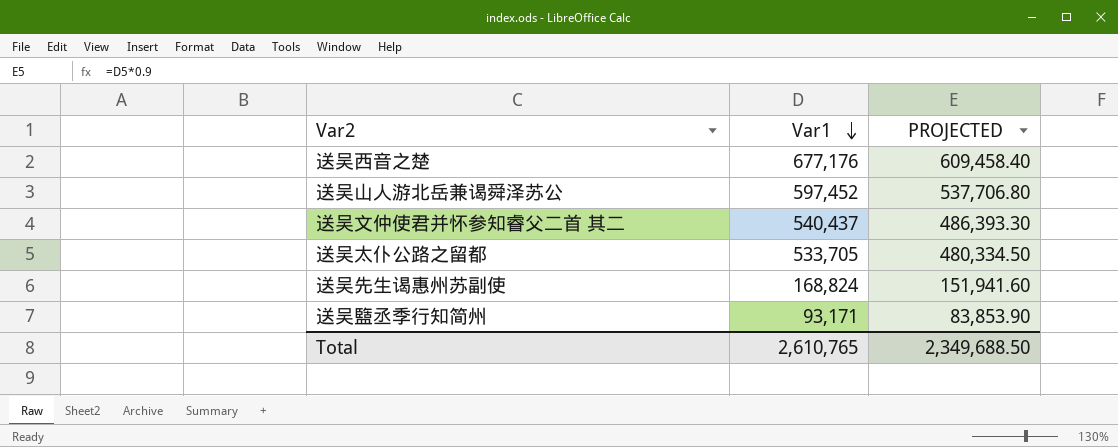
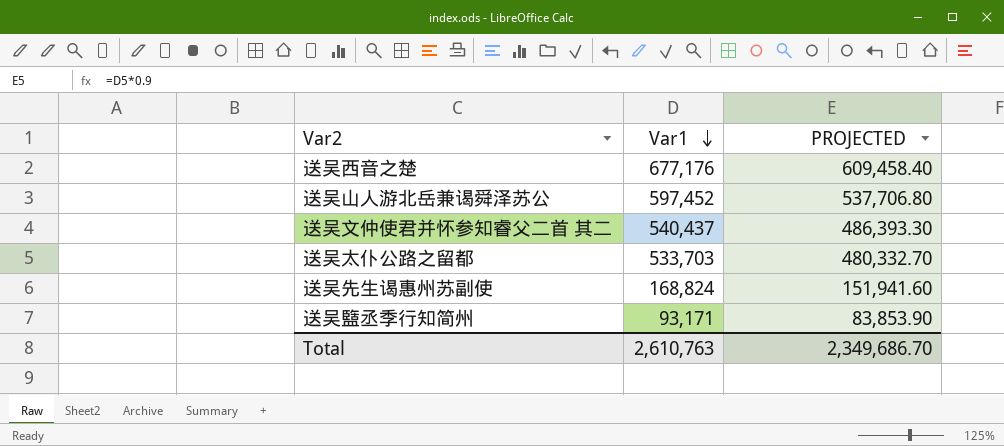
送吴太仆公路之留都 | Var1: 533,705 -> 533,703
送吴太仆公路之留都 | PROJECTED: 480,334.50 -> 480,332.70
Total | Var1: 2,610,765 -> 2,610,763
Total | PROJECTED: 2,349,688.50 -> 2,349,686.70

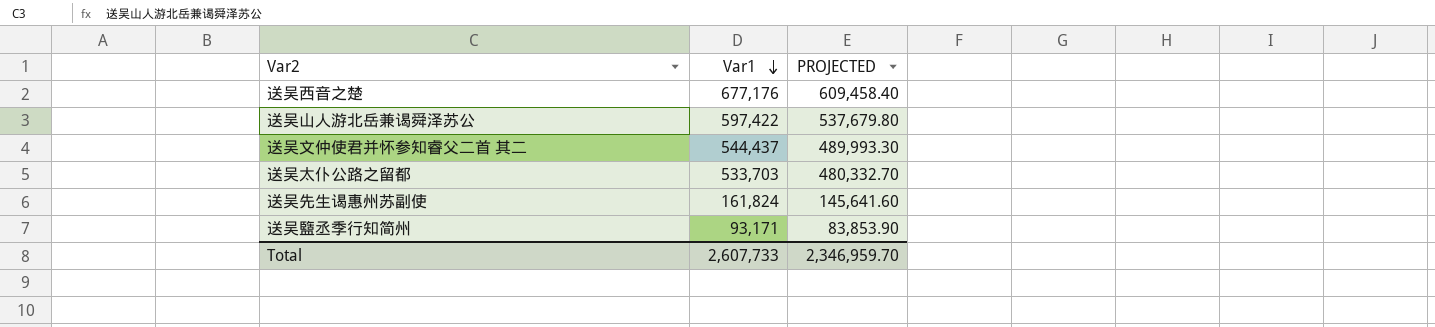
送吴山人游北岳兼谒舜泽苏公 | Var1: 597,452 -> 597,422
送吴山人游北岳兼谒舜泽苏公 | PROJECTED: 537,706.80 -> 537,679.80
送吴文仲使君并怀参知睿父二首 其二 | Var1: 540,437 -> 544,437
送吴文仲使君并怀参知睿父二首 其二 | PROJECTED: 486,393.30 -> 489,993.30
送吴先生谒惠州苏副使 | Var1: 168,824 -> 161,824
送吴先生谒惠州苏副使 | PROJECTED: 151,941.60 -> 145,641.60
Total | Var1: 2,610,763 -> 2,607,733
Total | PROJECTED: 2,349,686.70 -> 2,346,959.70

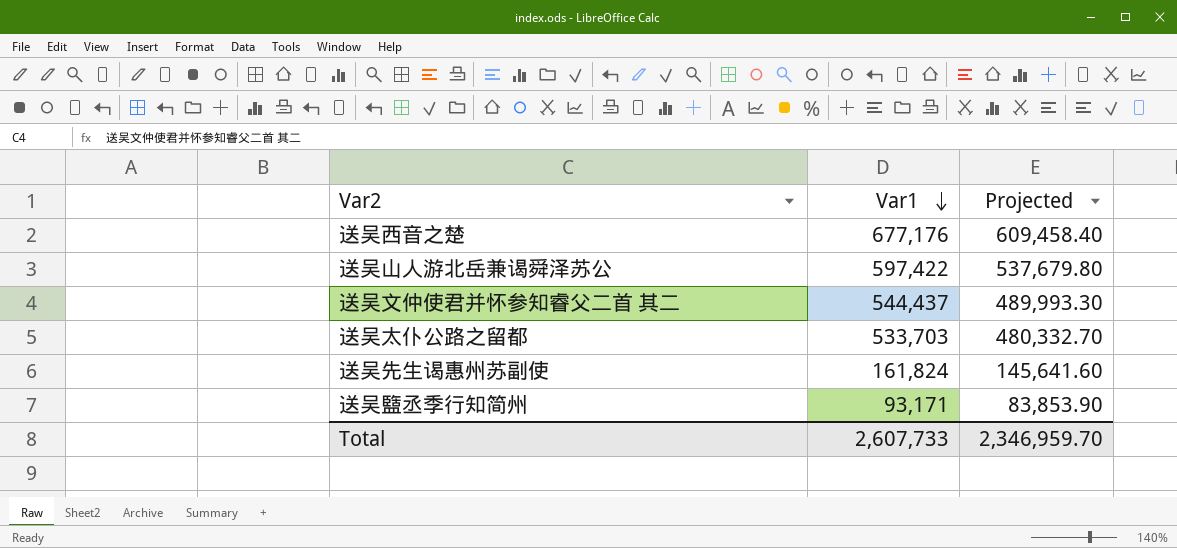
column name: PROJECTED -> Projected

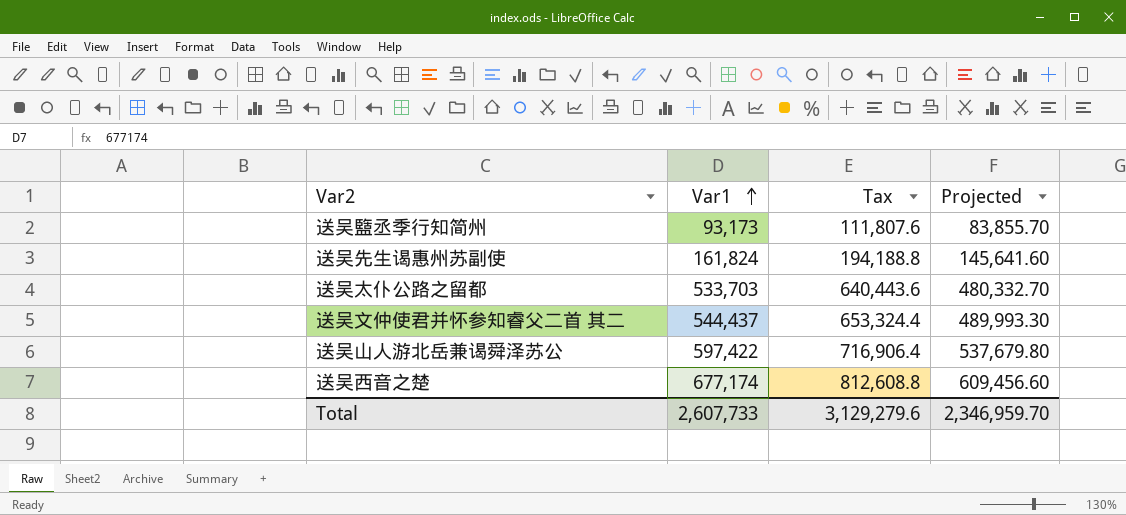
row order: Var1 descending -> Var1 ascending
column Tax | formula: none -> [Var1] * 1.2
送吴盬丞季行知简州 | Var1: 93,171 -> 93,173
送吴盬丞季行知简州 | Projected: 83,853.90 -> 83,855.70
送吴西音之楚 | Var1: 677,176 -> 677,174
送吴西音之楚 | Projected: 609,458.40 -> 609,456.60

